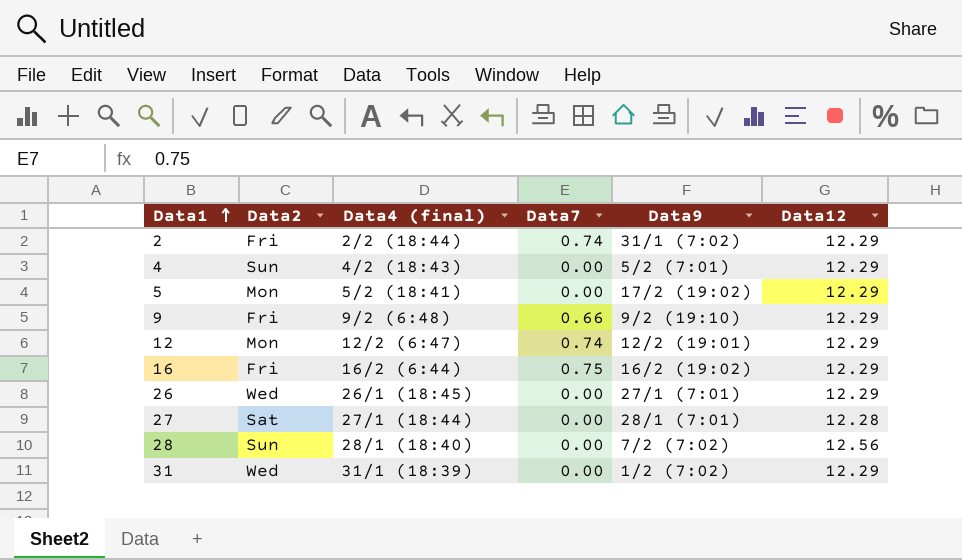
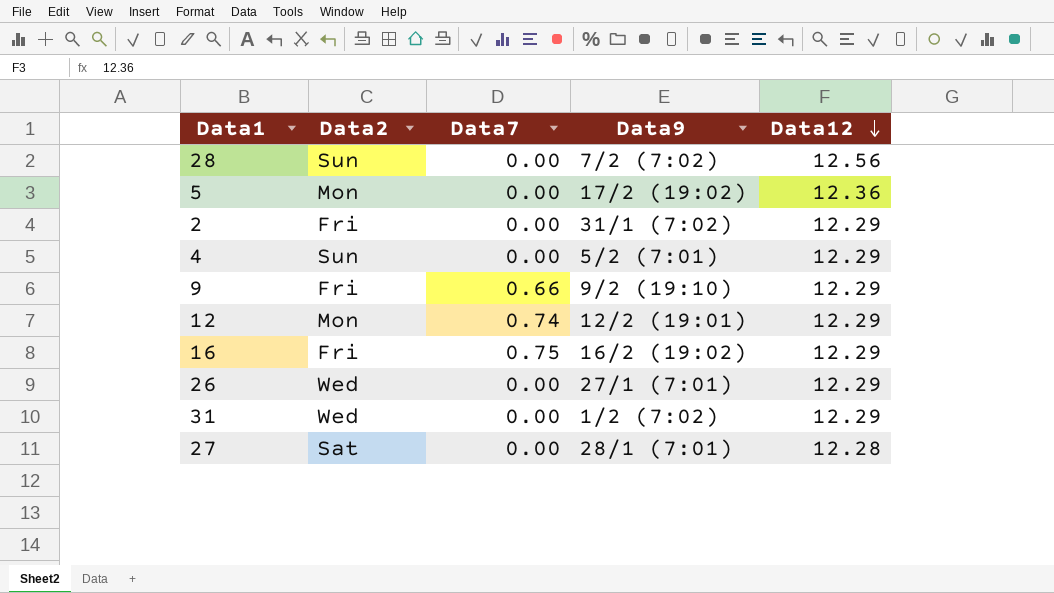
row order: Data1 ascending -> Data12 descending
column Data4 (final) | position: 3 -> none
5 | Data12: 12.29 -> 12.36
2 | Data7: 0.74 -> 0.00

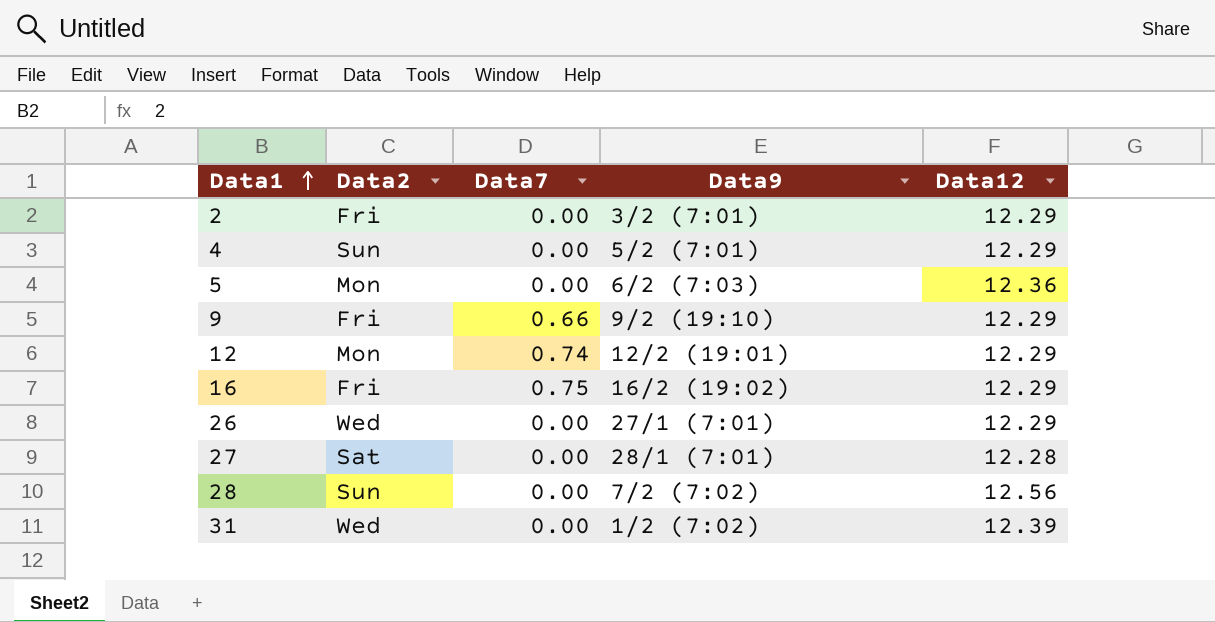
row order: Data12 descending -> Data1 ascending
2 | Data9: 31/1 (7:02) -> 3/2 (7:01)
5 | Data9: 17/2 (19:02) -> 6/2 (7:03)
31 | Data12: 12.29 -> 12.39

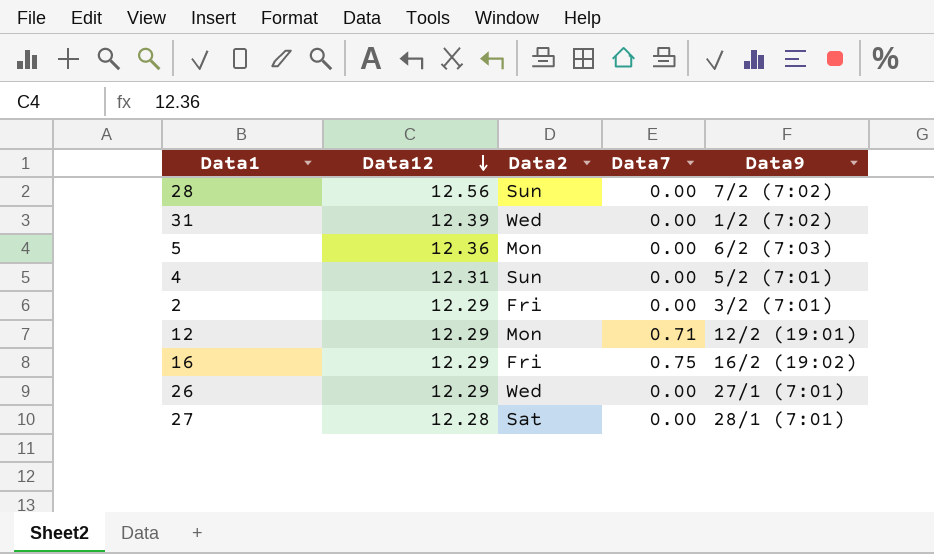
row order: Data1 ascending -> Data12 descending
column Data12 | position: 5 -> 2
row 9: Fri | 0.66 | 9/2 (19:10) | 12.29 -> none
4 | Data12: 12.29 -> 12.31
12 | Data7: 0.74 -> 0.71

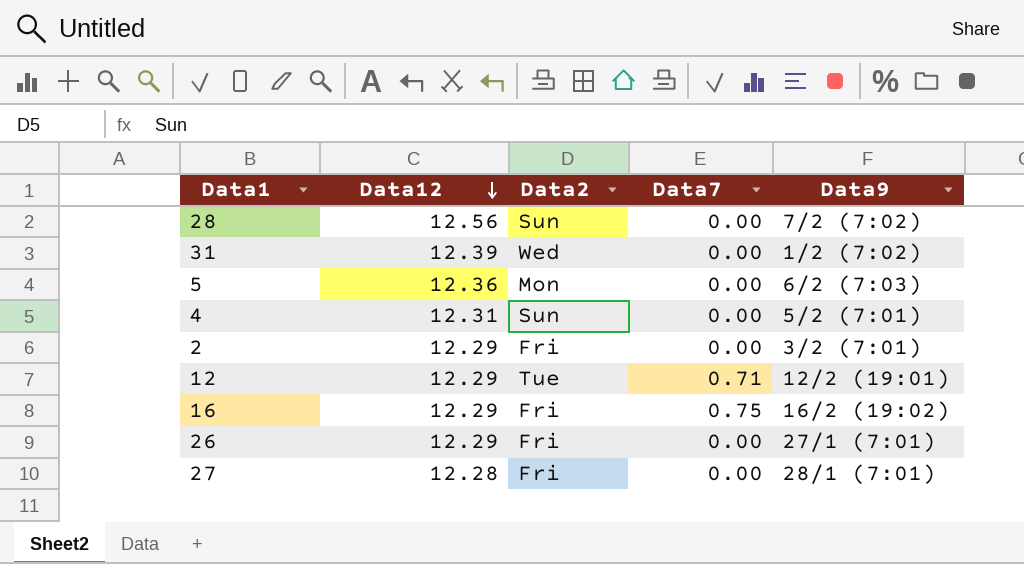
12 | Data2: Mon -> Tue
26 | Data2: Wed -> Fri
27 | Data2: Sat -> Fri

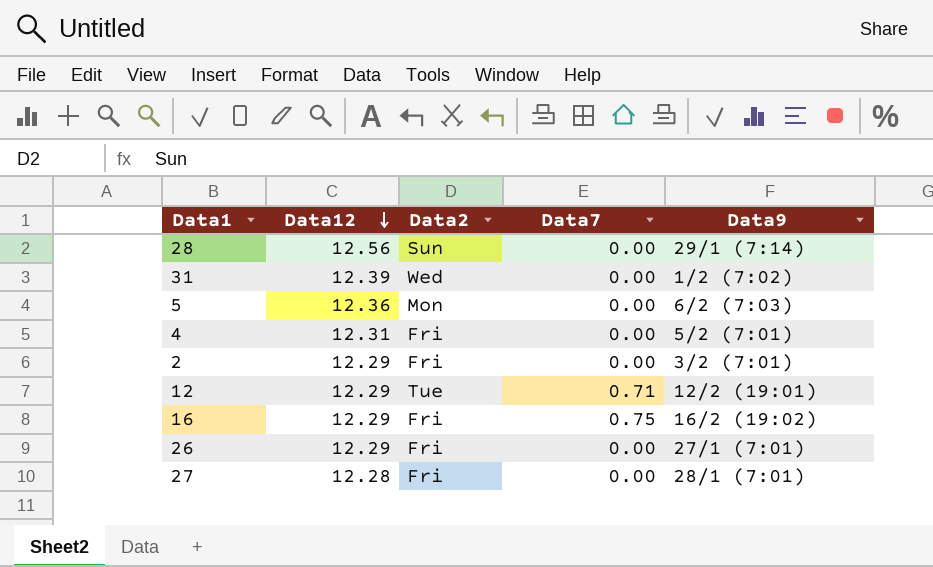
28 | Data9: 7/2 (7:02) -> 29/1 (7:14)
4 | Data2: Sun -> Fri

